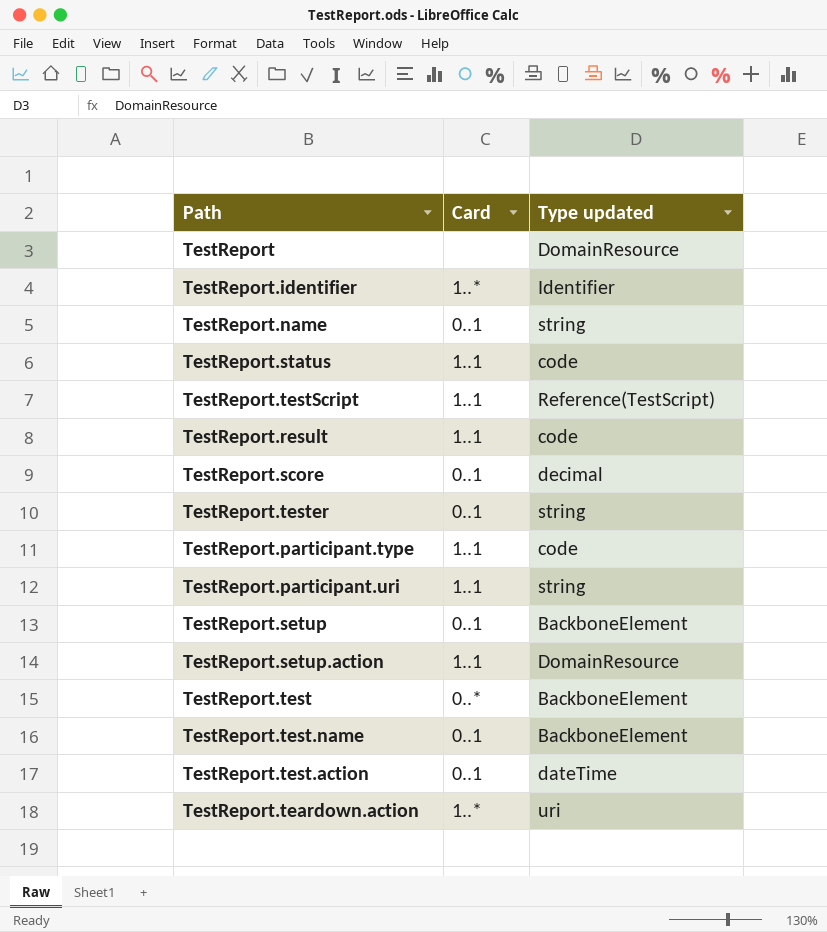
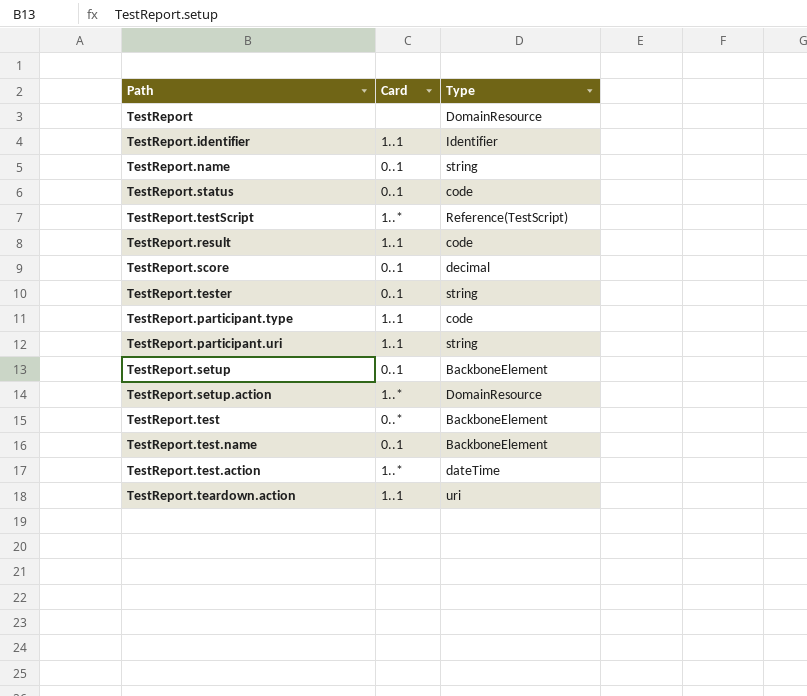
column name: Type updated -> Type
TestReport.identifier | Card: 1..* -> 1..1
TestReport.status | Card: 1..1 -> 0..1
TestReport.testScript | Card: 1..1 -> 1..*
TestReport.setup.action | Card: 1..1 -> 1..*
TestReport.test.action | Card: 0..1 -> 1..*
TestReport.teardown.action | Card: 1..* -> 1..1

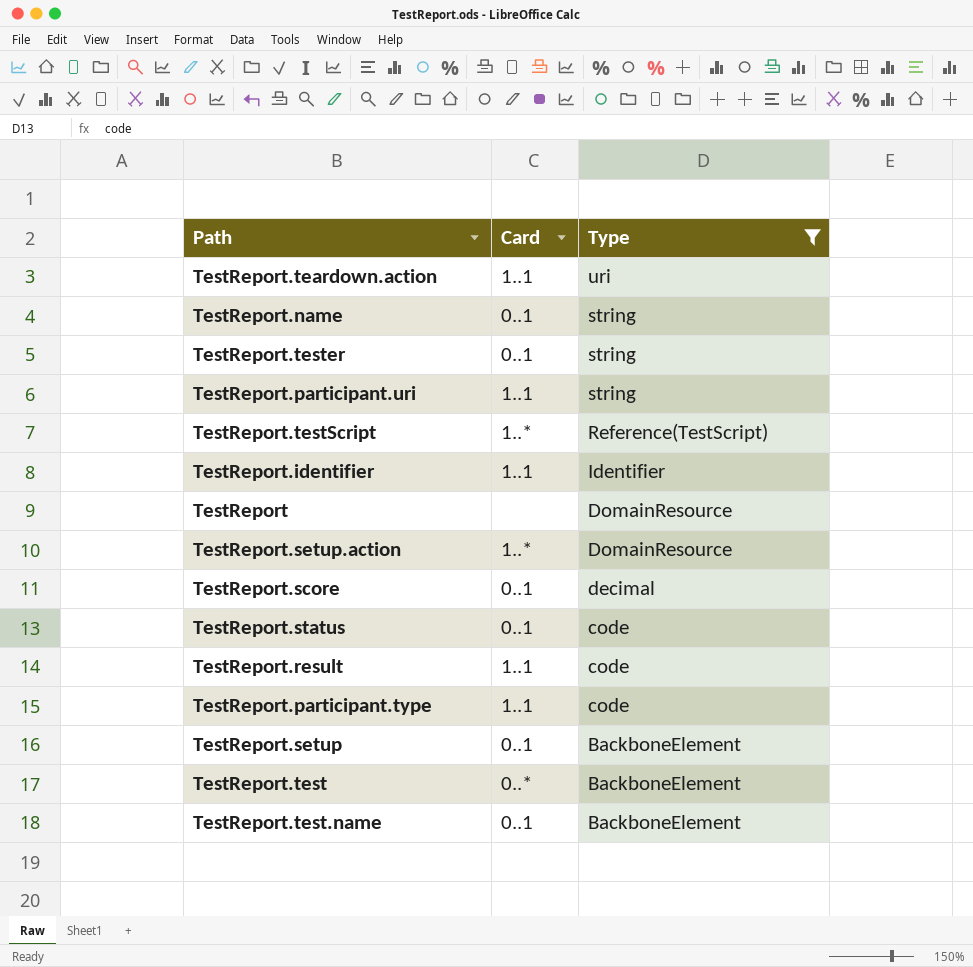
filter: none -> Type != dateTime
row order: none -> Type descending

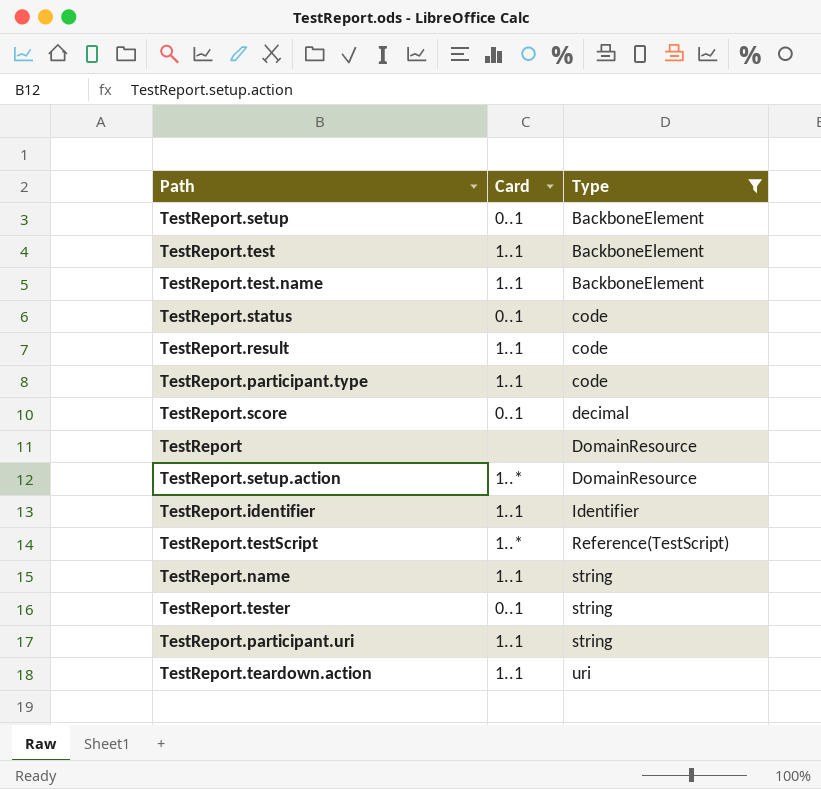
row order: Type descending -> Type ascending
TestReport.test | Card: 0..* -> 1..1
TestReport.test.name | Card: 0..1 -> 1..1
TestReport.name | Card: 0..1 -> 1..1

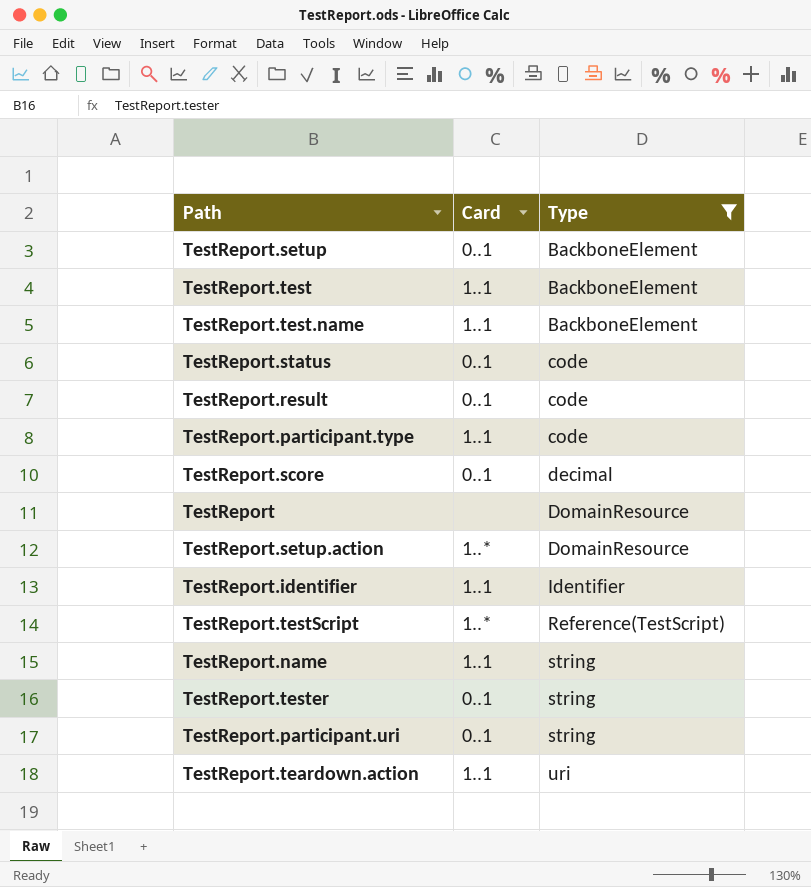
TestReport.result | Card: 1..1 -> 0..1
TestReport.participant.uri | Card: 1..1 -> 0..1

